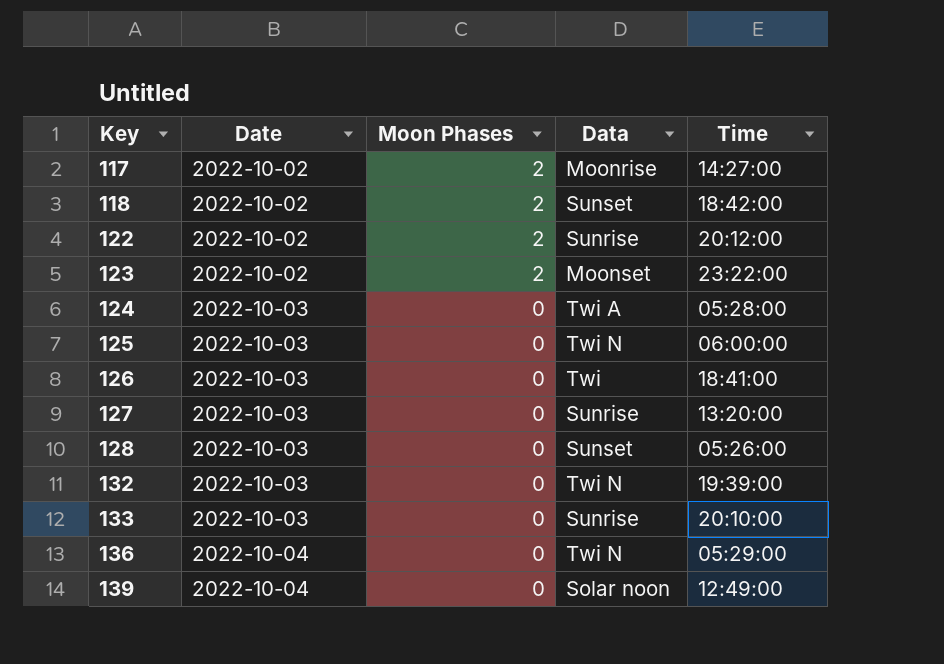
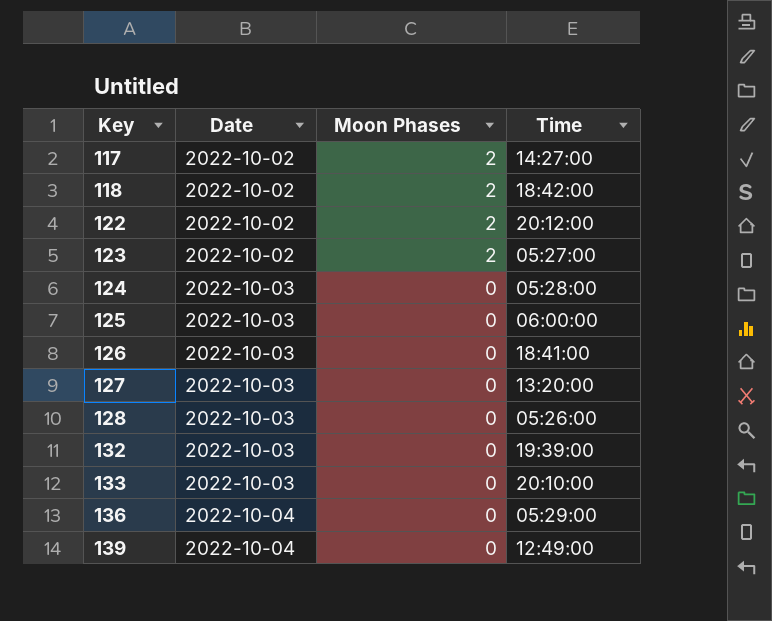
column Data | position: 4 -> none
123 | Time: 23:22:00 -> 05:27:00

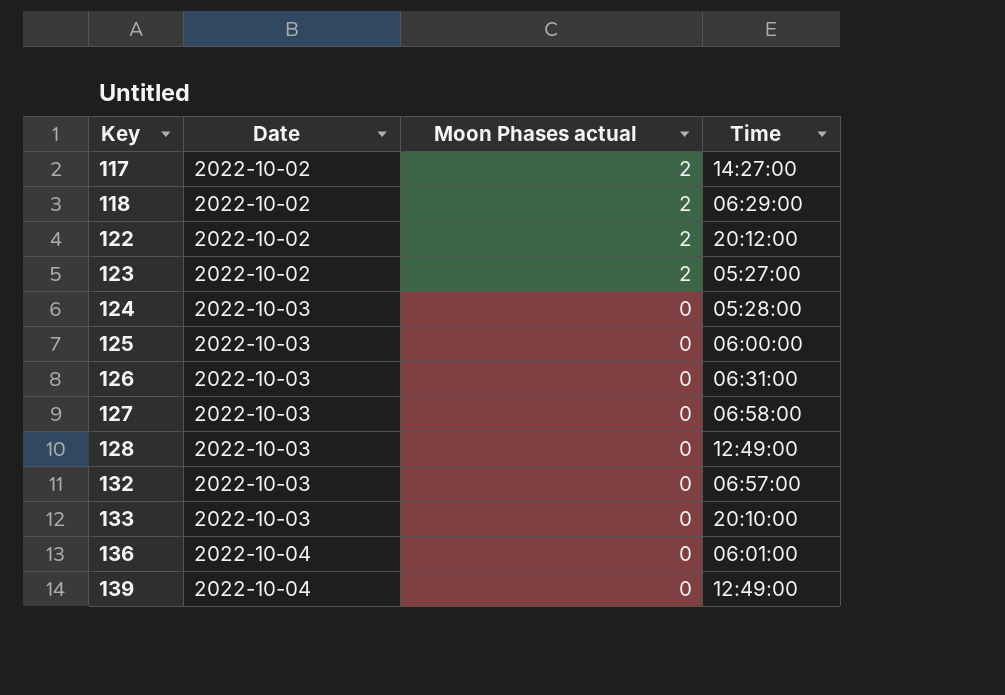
column name: Moon Phases -> Moon Phases actual
118 | Time: 18:42:00 -> 06:29:00
126 | Time: 18:41:00 -> 06:31:00
127 | Time: 13:20:00 -> 06:58:00
128 | Time: 05:26:00 -> 12:49:00
132 | Time: 19:39:00 -> 06:57:00
136 | Time: 05:29:00 -> 06:01:00

